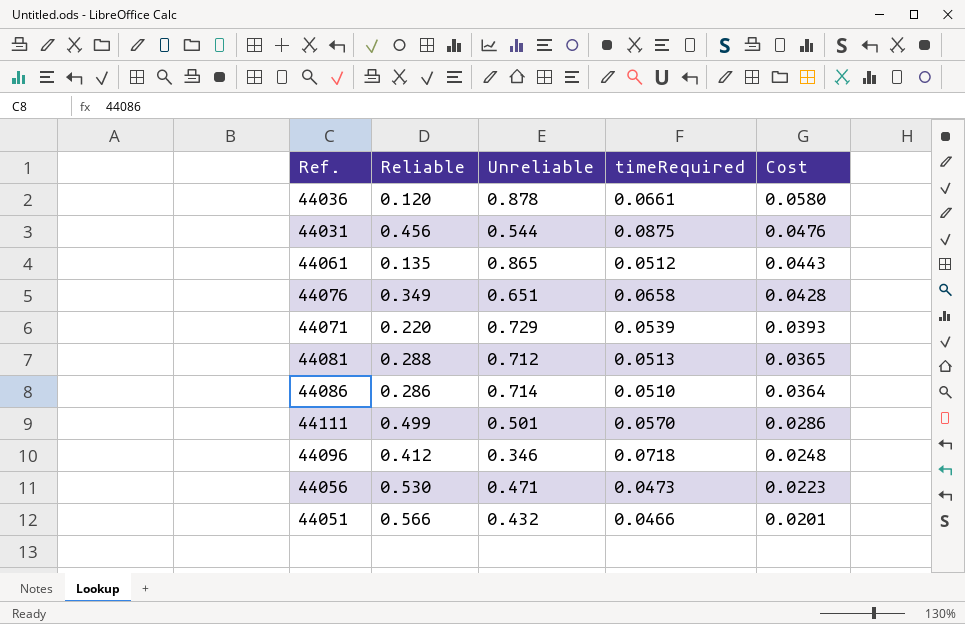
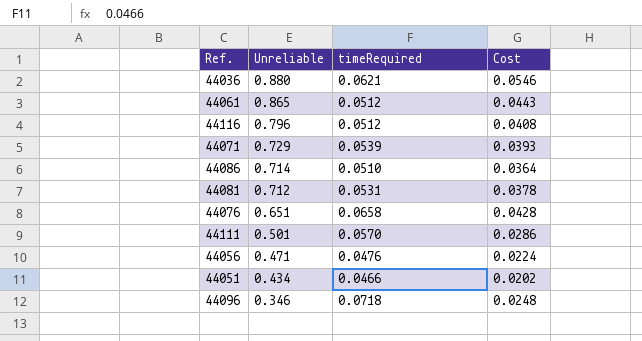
row order: Cost descending -> Unreliable descending
column Reliable | position: 2 -> none
row 44031: 0.456 | 0.544 | 0.0875 | 0.0476 -> none
44036 | Unreliable: 0.878 -> 0.880
44036 | timeRequired: 0.0661 -> 0.0621
44036 | Cost: 0.0580 -> 0.0546
row 44116: none -> 0.796 | 0.0512 | 0.0408
44081 | timeRequired: 0.0513 -> 0.0531
44081 | Cost: 0.0365 -> 0.0378
44056 | timeRequired: 0.0473 -> 0.0476
44056 | Cost: 0.0223 -> 0.0224
44051 | Unreliable: 0.432 -> 0.434
44051 | Cost: 0.0201 -> 0.0202

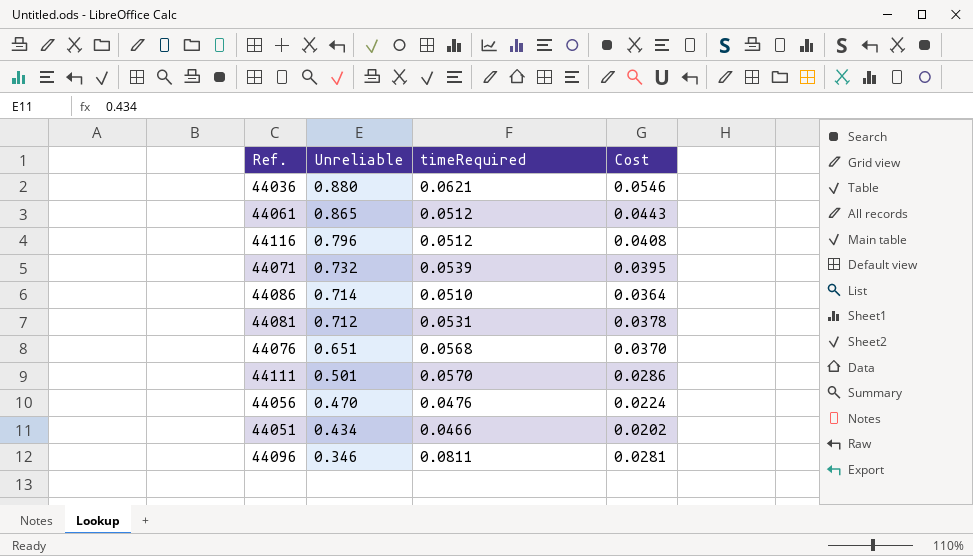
44071 | Unreliable: 0.729 -> 0.732
44071 | Cost: 0.0393 -> 0.0395
44076 | timeRequired: 0.0658 -> 0.0568
44076 | Cost: 0.0428 -> 0.0370
44056 | Unreliable: 0.471 -> 0.470
44096 | timeRequired: 0.0718 -> 0.0811
44096 | Cost: 0.0248 -> 0.0281

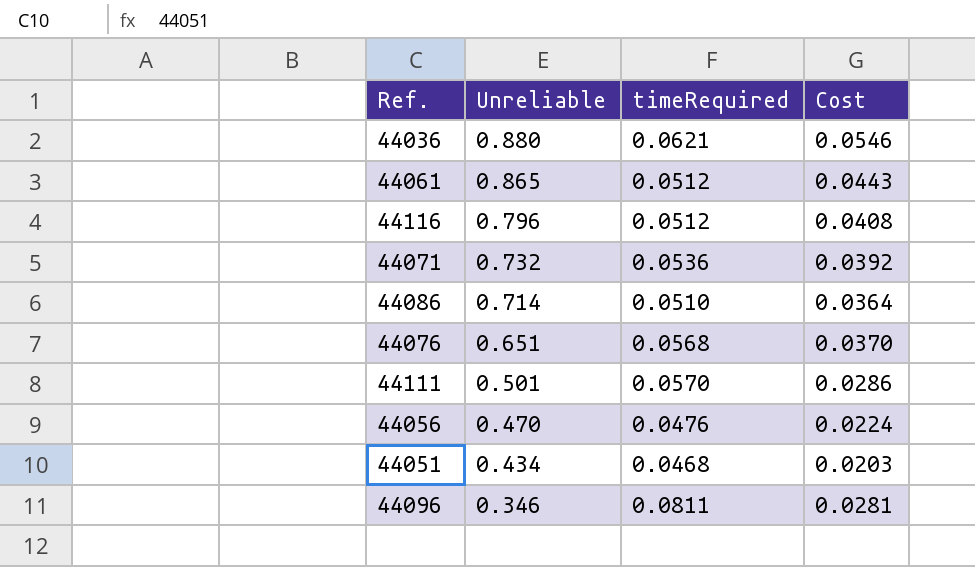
row 44081: 0.712 | 0.0531 | 0.0378 -> none
44071 | timeRequired: 0.0539 -> 0.0536
44071 | Cost: 0.0395 -> 0.0392
44051 | timeRequired: 0.0466 -> 0.0468
44051 | Cost: 0.0202 -> 0.0203

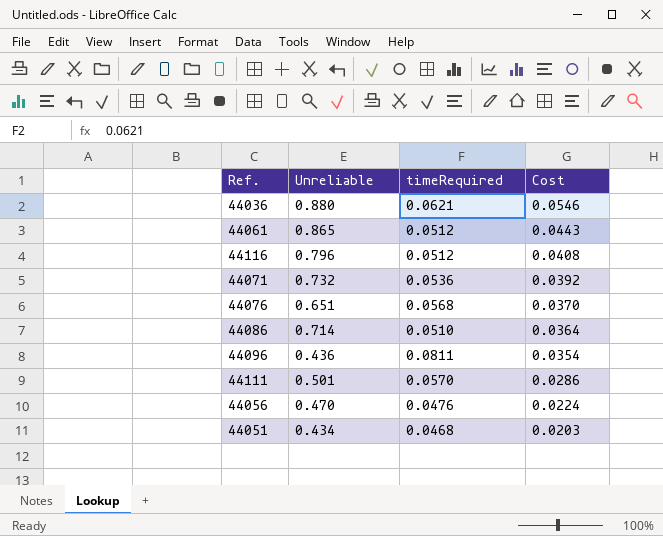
row order: Unreliable descending -> Cost descending
44096 | Unreliable: 0.346 -> 0.436
44096 | Cost: 0.0281 -> 0.0354

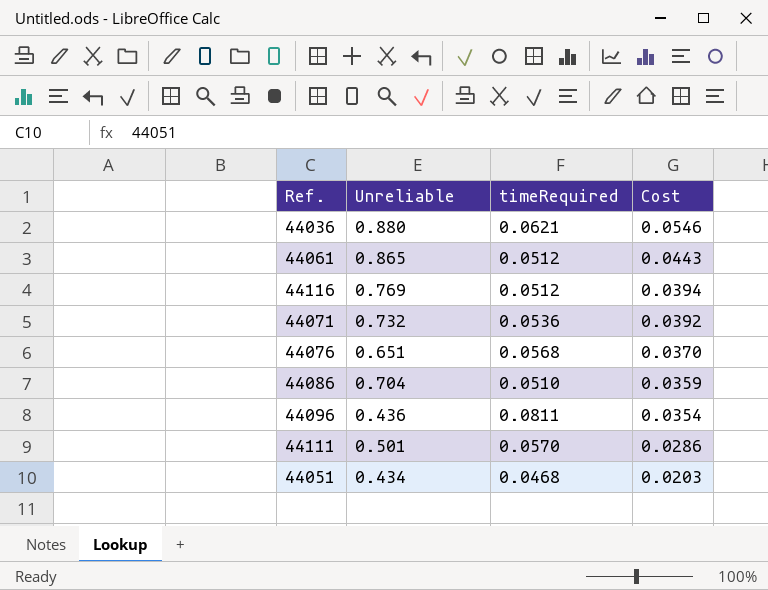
row 44056: 0.470 | 0.0476 | 0.0224 -> none
44116 | Unreliable: 0.796 -> 0.769
44116 | Cost: 0.0408 -> 0.0394
44086 | Unreliable: 0.714 -> 0.704
44086 | Cost: 0.0364 -> 0.0359

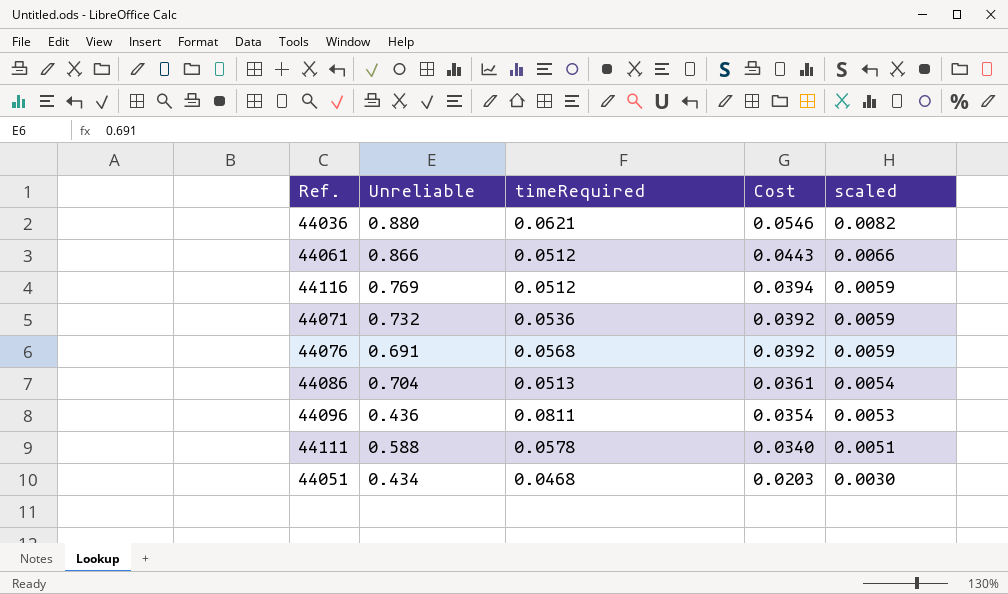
column scaled | formula: none -> [Cost] * 0.15
44061 | Unreliable: 0.865 -> 0.866
44076 | Unreliable: 0.651 -> 0.691
44076 | Cost: 0.0370 -> 0.0392
44086 | timeRequired: 0.0510 -> 0.0513
44086 | Cost: 0.0359 -> 0.0361
44111 | Unreliable: 0.501 -> 0.588
44111 | timeRequired: 0.0570 -> 0.0578
44111 | Cost: 0.0286 -> 0.0340

